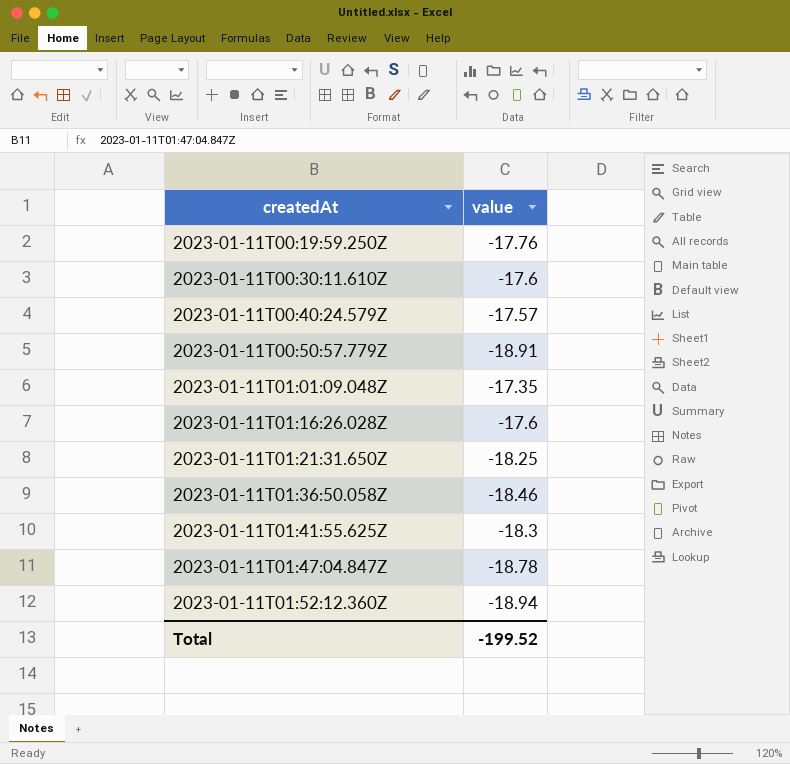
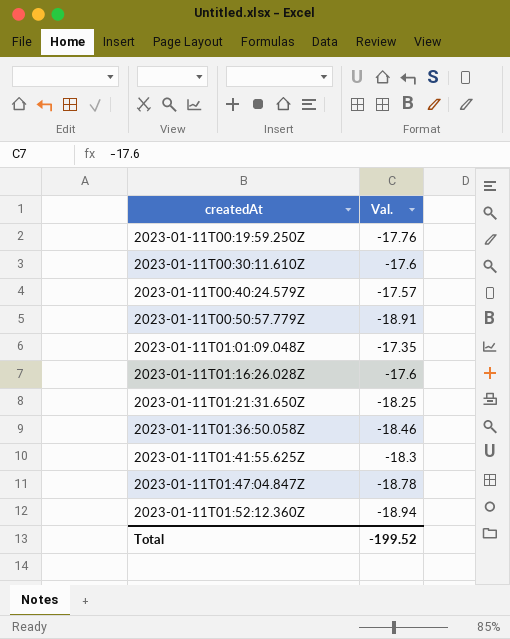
column name: value -> Val.

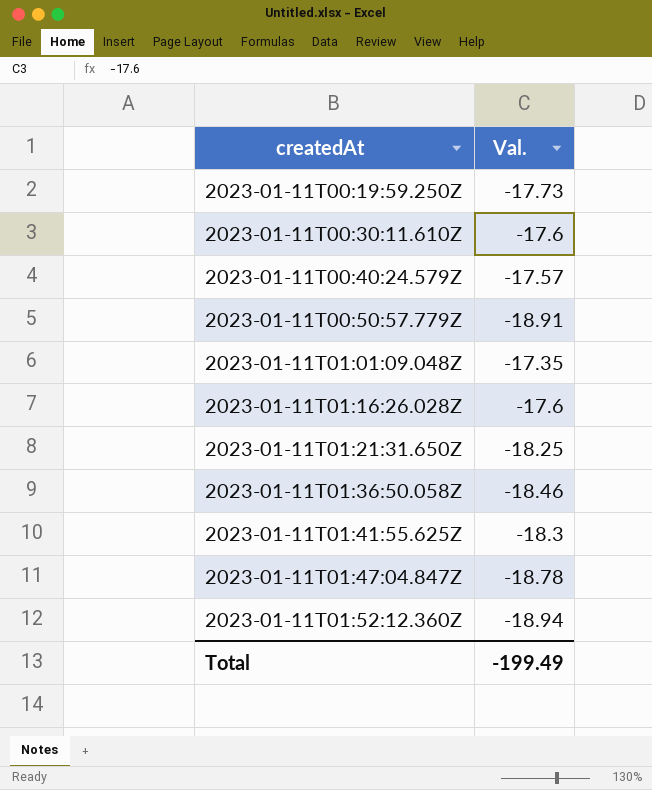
2023-01-11T00:19:59.250Z | Val.: -17.76 -> -17.73
Total | Val.: -199.52 -> -199.49

